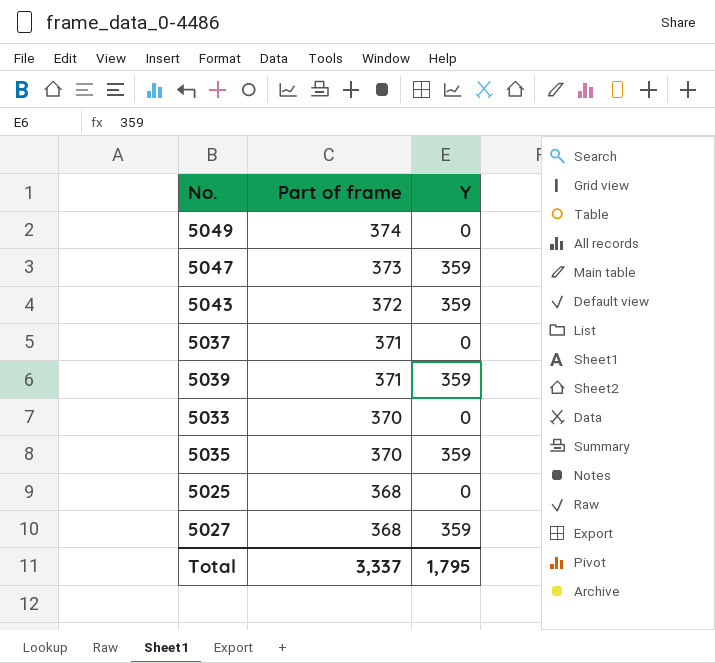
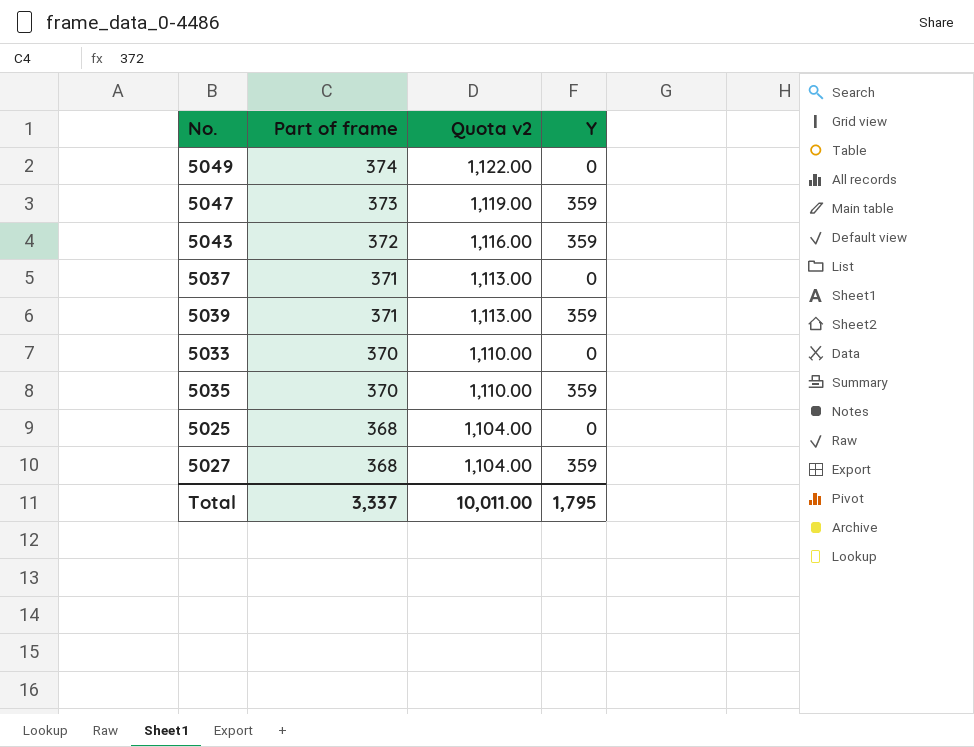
column Quota v2 | formula: none -> [Part of frame] * 3

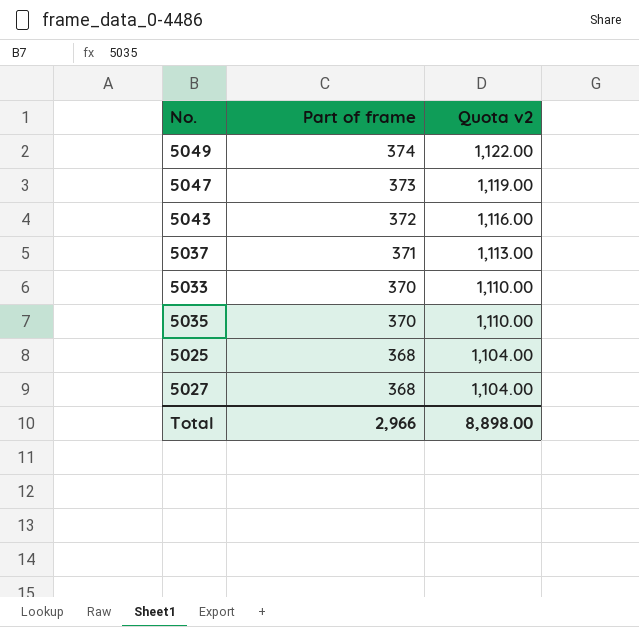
column Y | position: 4 -> none
row 5039: 371 | 1,113.00 | 359 -> none
Total | Part of frame: 3,337 -> 2,966
Total | Quota v2: 10,011.00 -> 8,898.00

